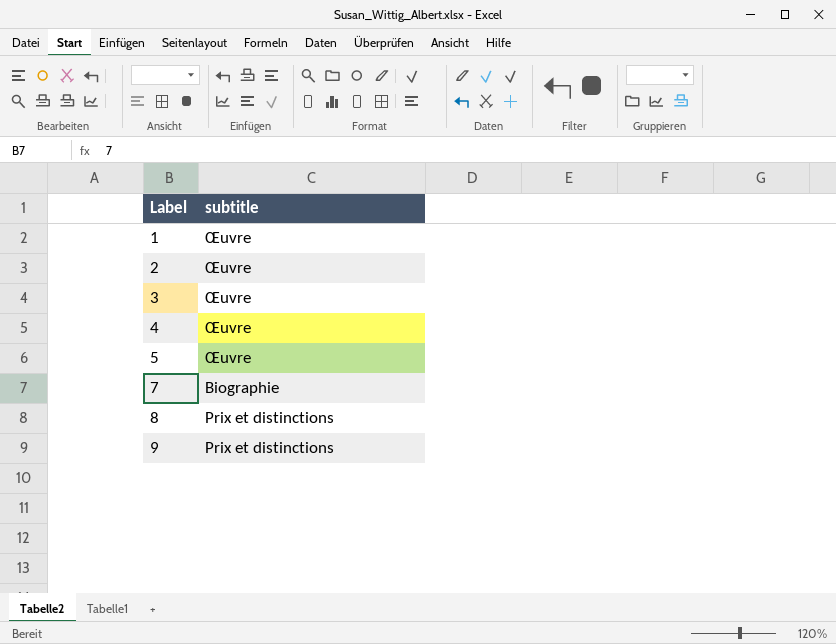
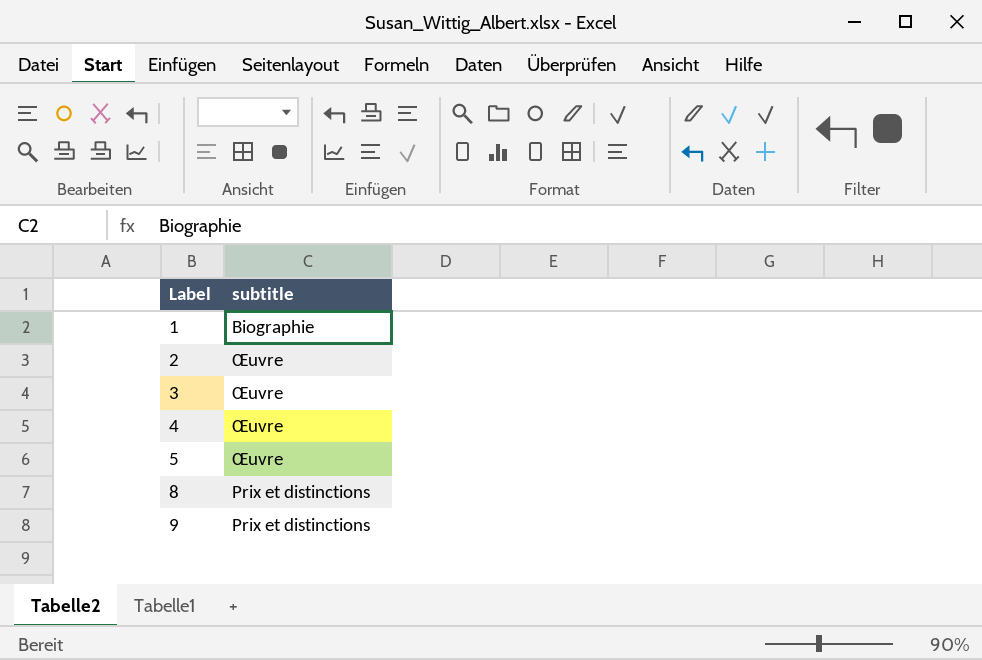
row 7: Biographie -> none
1 | subtitle: Œuvre -> Biographie

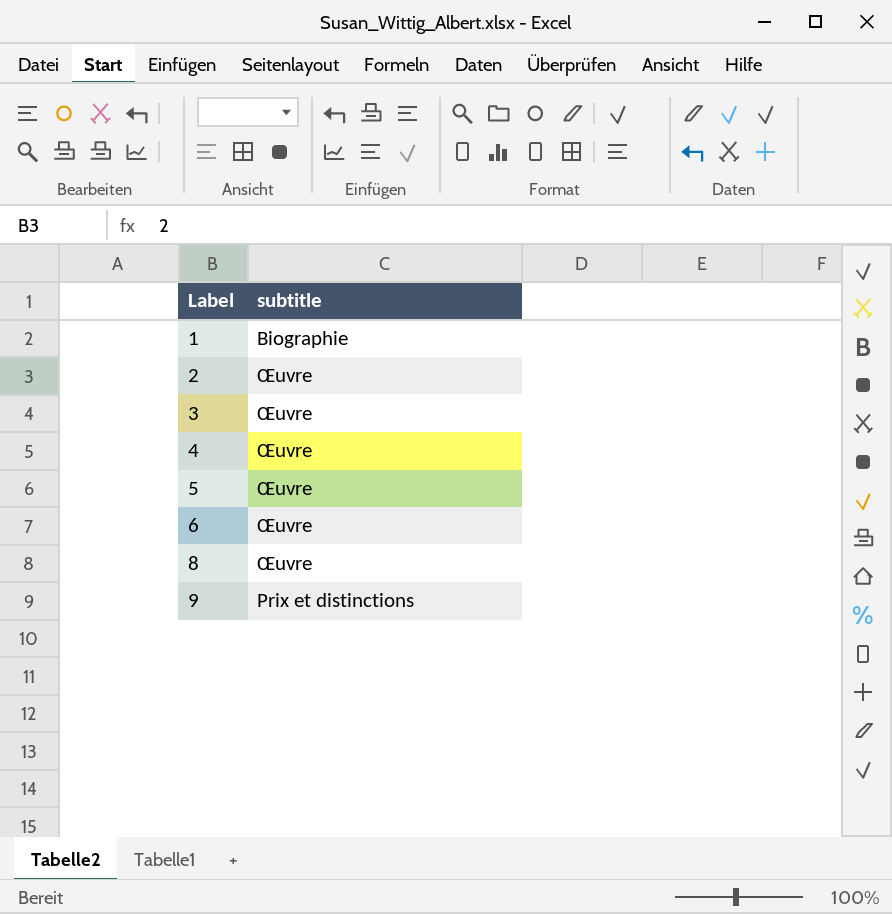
row 6: none -> Œuvre
8 | subtitle: Prix et distinctions -> Œuvre

